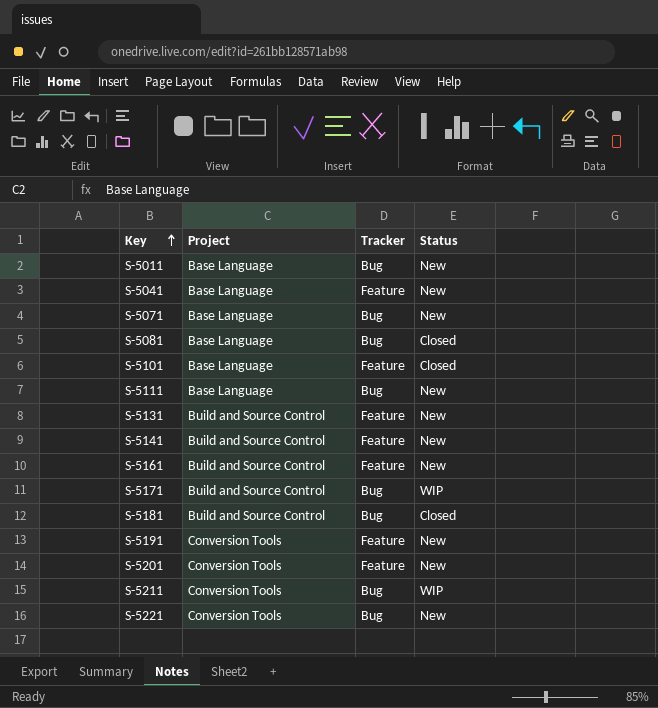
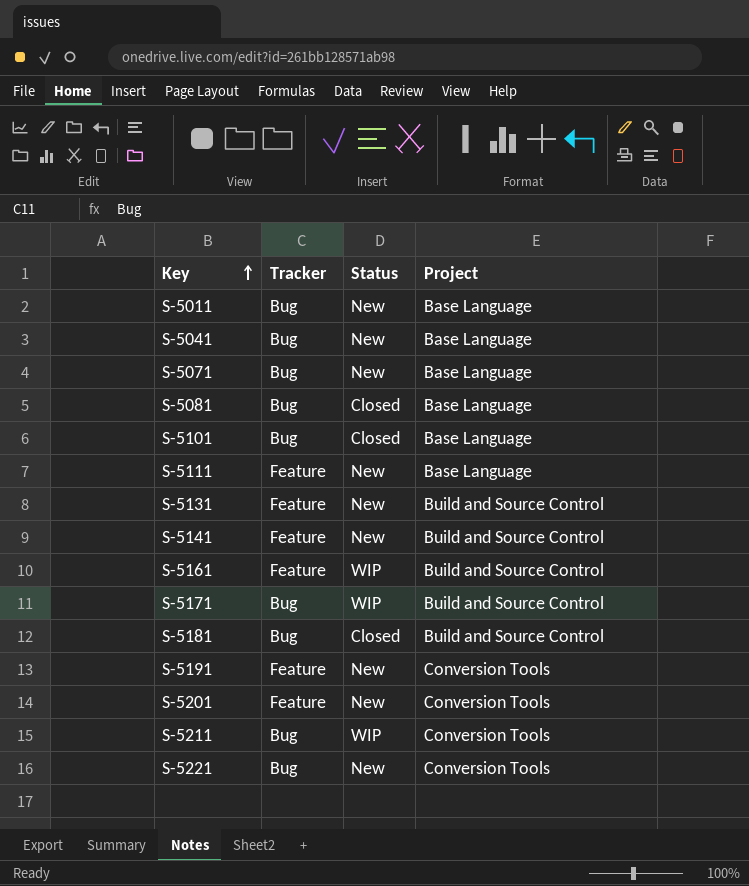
column Project | position: 2 -> 4
S-5041 | Tracker: Feature -> Bug
S-5101 | Tracker: Feature -> Bug
S-5111 | Tracker: Bug -> Feature
S-5161 | Status: New -> WIP

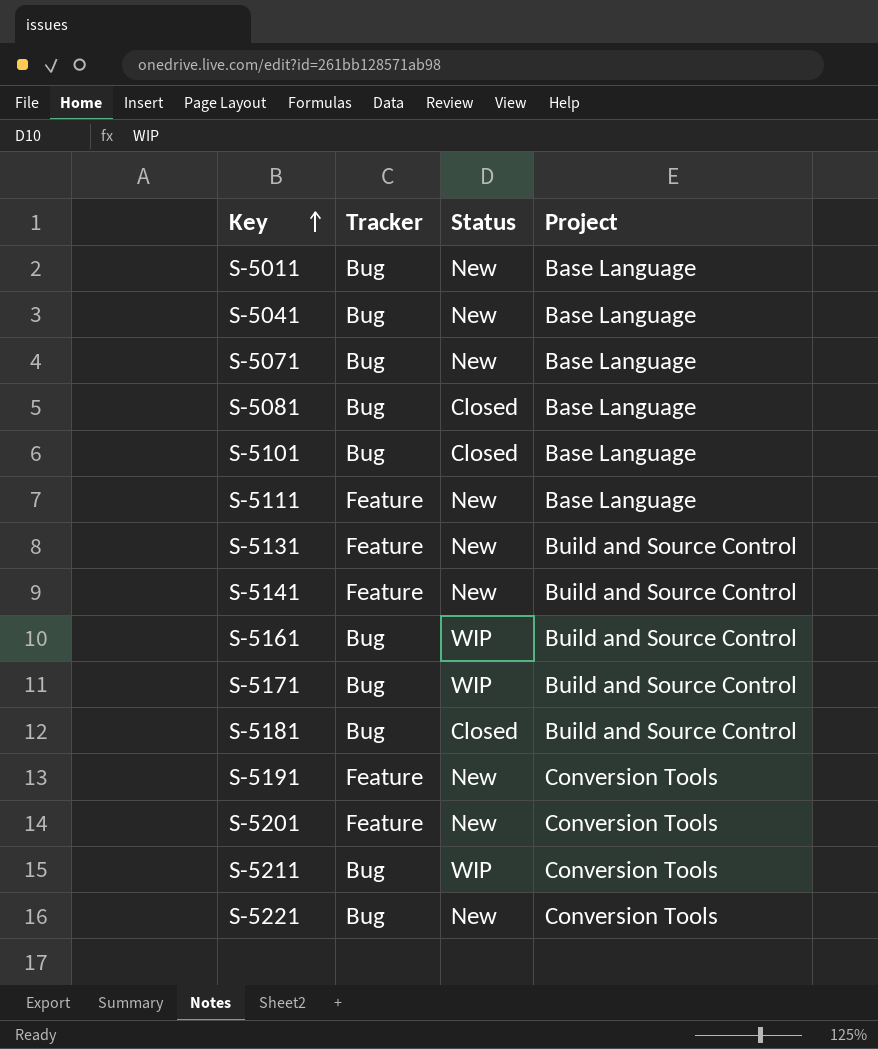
S-5161 | Tracker: Feature -> Bug

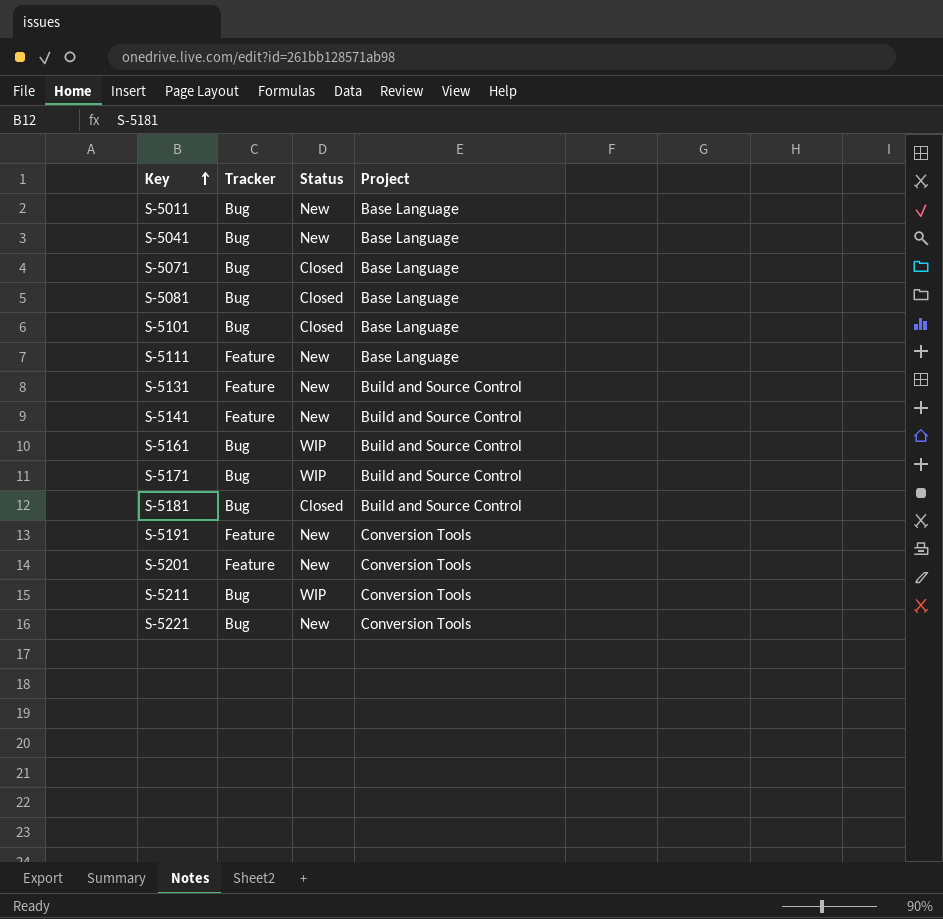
S-5071 | Status: New -> Closed

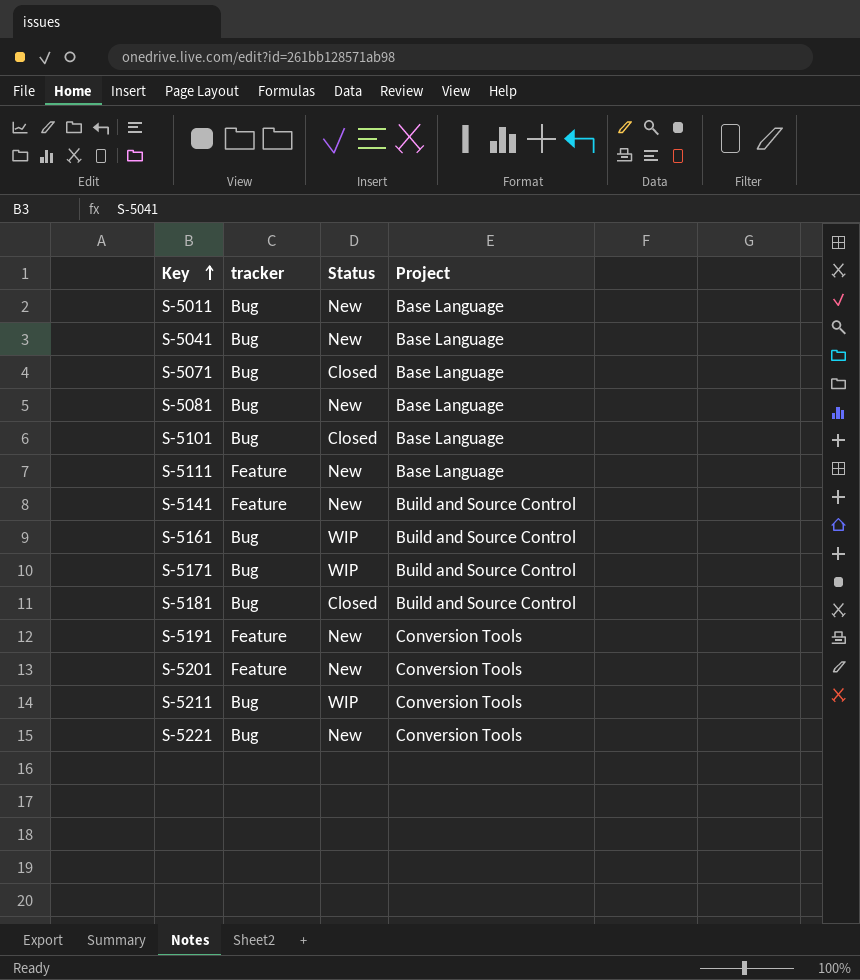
column name: Tracker -> tracker
row S-5131: Feature | New | Build and Source Control -> none
S-5081 | Status: Closed -> New

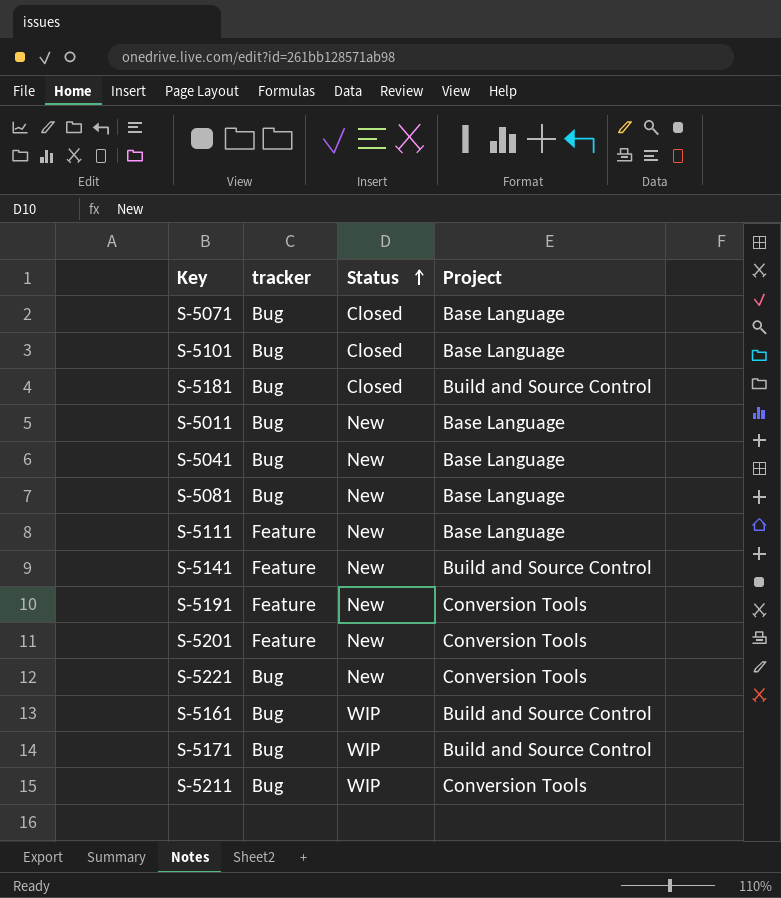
row order: Key ascending -> Status ascending

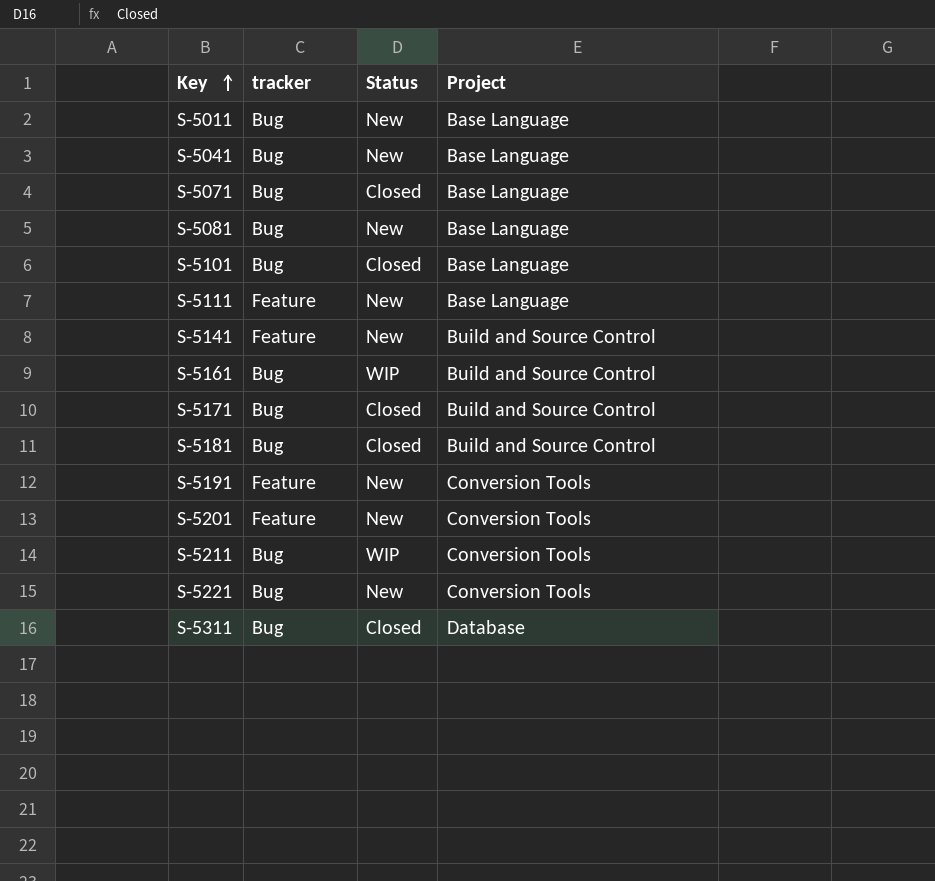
row order: Status ascending -> Key ascending
S-5171 | Status: WIP -> Closed
row S-5311: none -> Bug | Closed | Database

